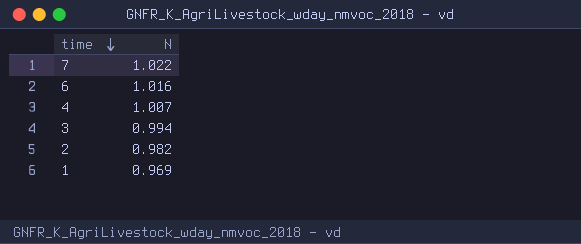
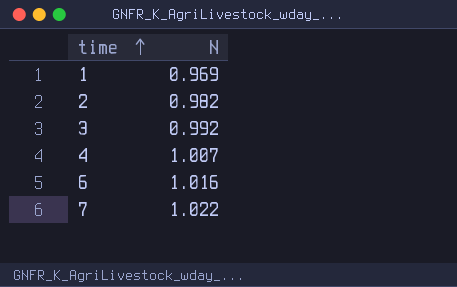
row order: time descending -> time ascending
3 | N: 0.994 -> 0.992

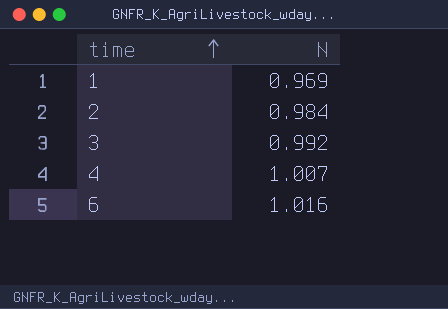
row 7: 1.022 -> none
2 | N: 0.982 -> 0.984

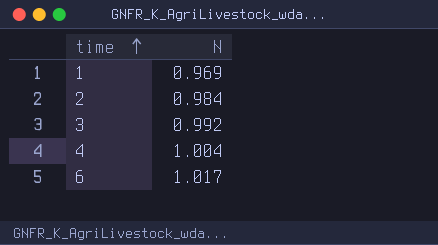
4 | N: 1.007 -> 1.004
6 | N: 1.016 -> 1.017

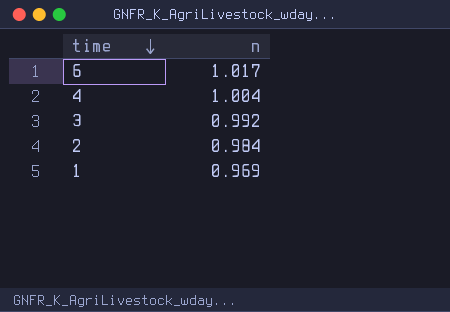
row order: time ascending -> time descending
column name: N -> n

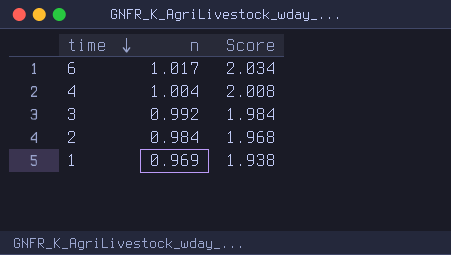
column Score | formula: none -> [n] * 2

